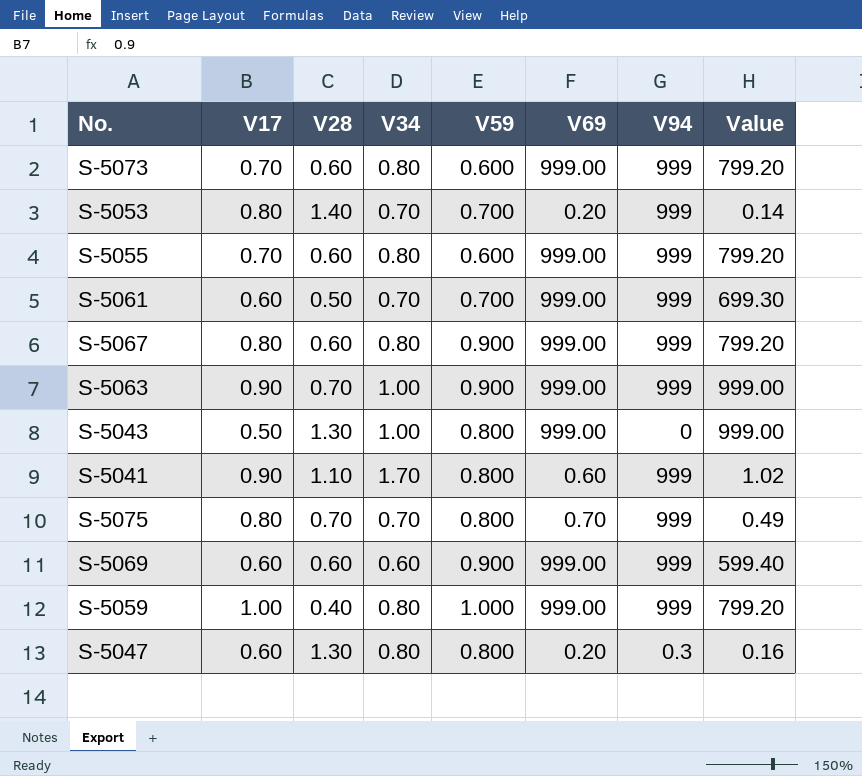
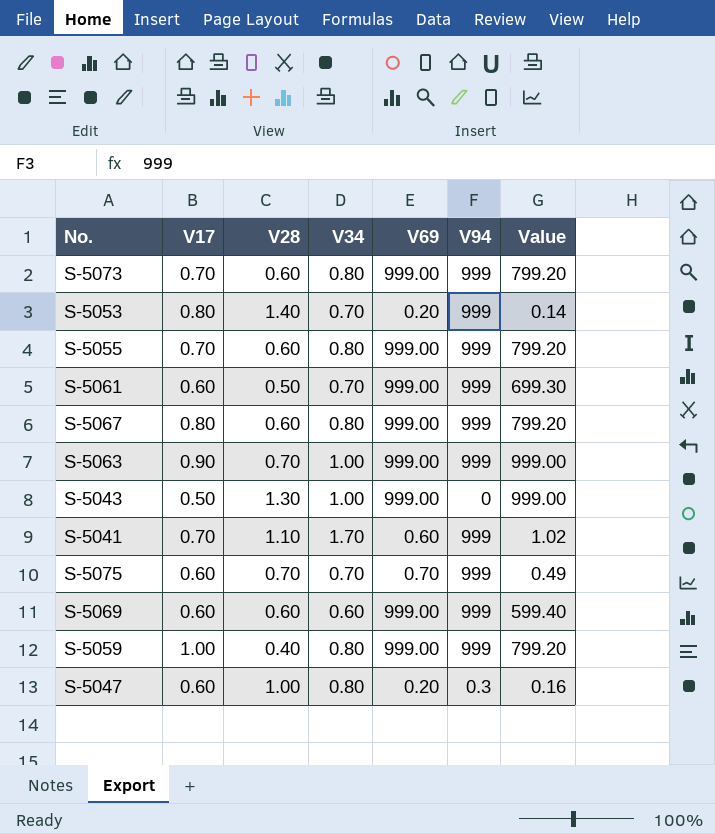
column V59 | position: 5 -> none
S-5041 | V17: 0.90 -> 0.70
S-5075 | V17: 0.80 -> 0.60
S-5047 | V28: 1.30 -> 1.00

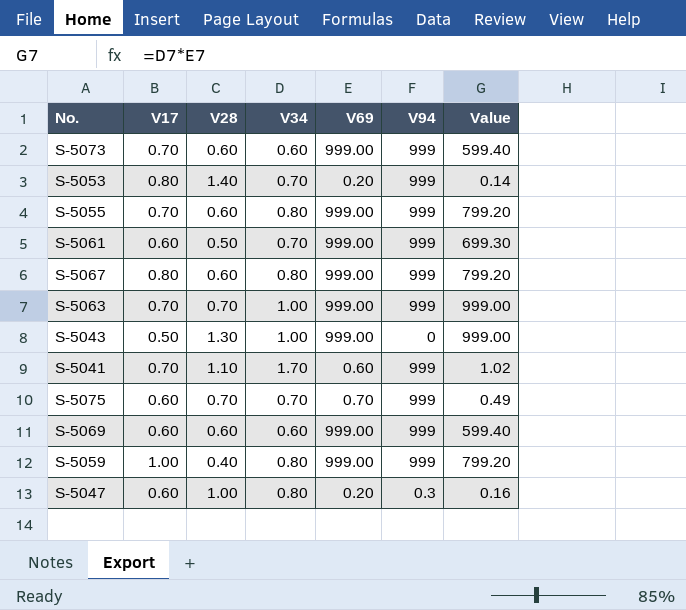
S-5073 | V34: 0.80 -> 0.60
S-5073 | Value: 799.20 -> 599.40
S-5063 | V17: 0.90 -> 0.70

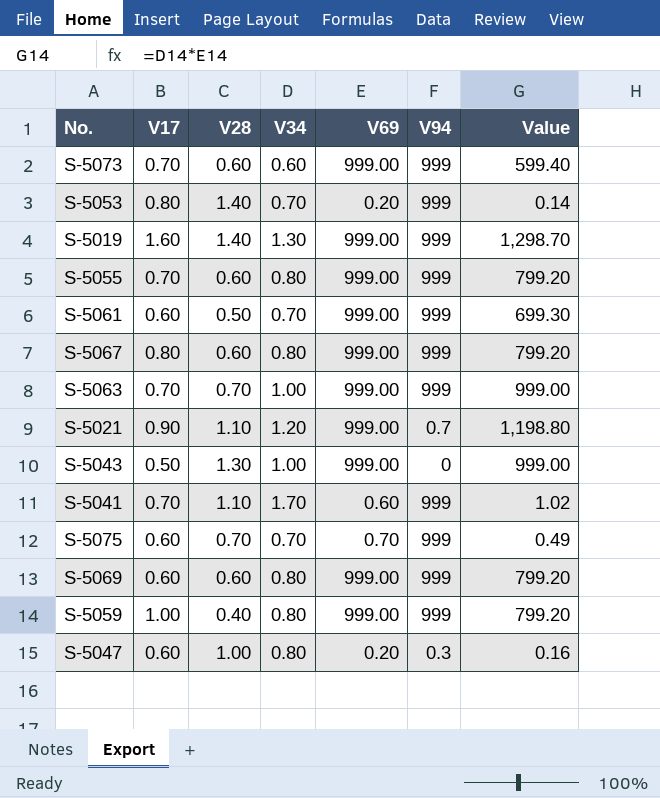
row S-5019: none -> 1.60 | 1.40 | 1.30 | 999.00 | 999 | 1,298.70
row S-5021: none -> 0.90 | 1.10 | 1.20 | 999.00 | 0.7 | 1,198.80
S-5069 | V34: 0.60 -> 0.80
S-5069 | Value: 599.40 -> 799.20

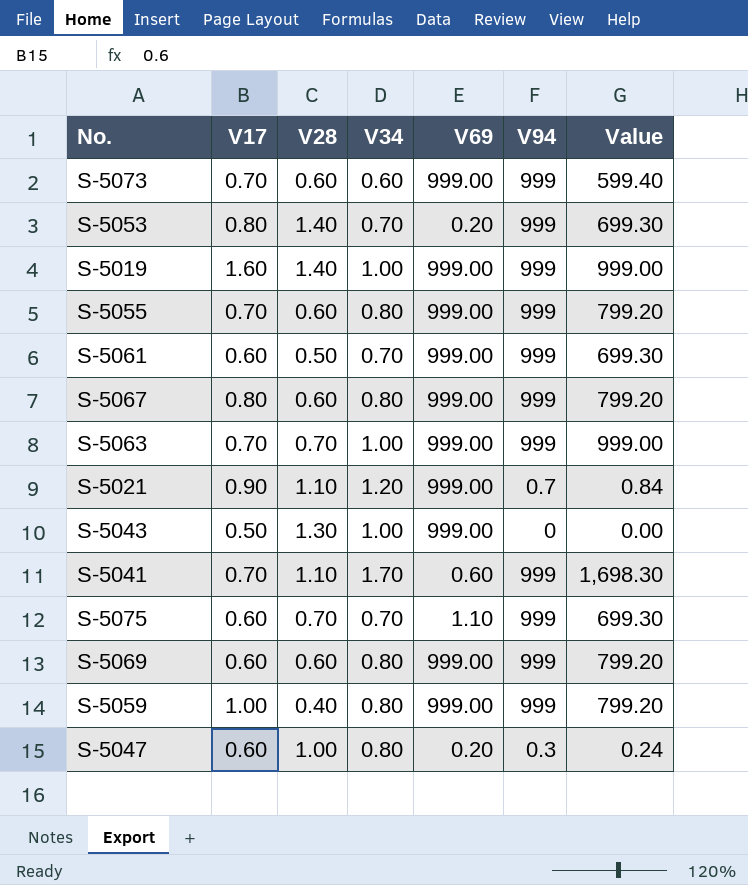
column Value | formula: [V34] * [V69] -> [V34] * [V94]
S-5019 | V34: 1.30 -> 1.00
S-5075 | V69: 0.70 -> 1.10

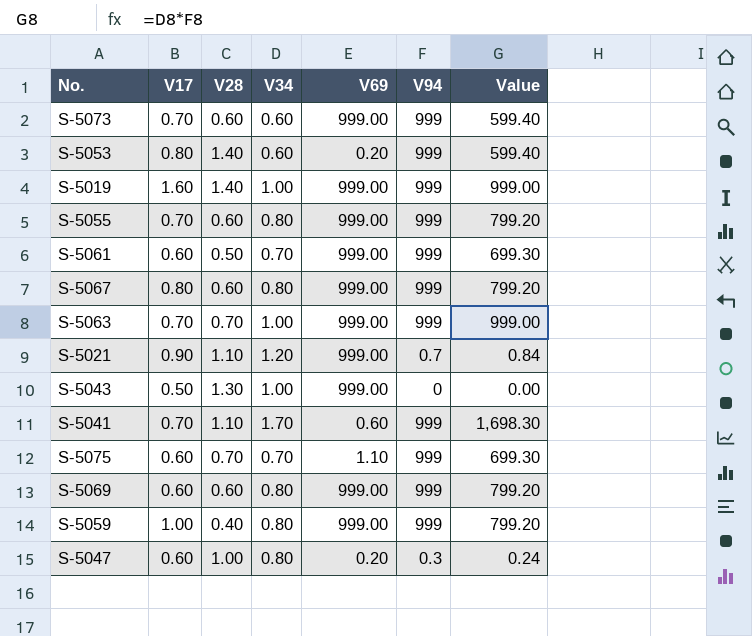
S-5053 | V34: 0.70 -> 0.60
S-5053 | Value: 699.30 -> 599.40

